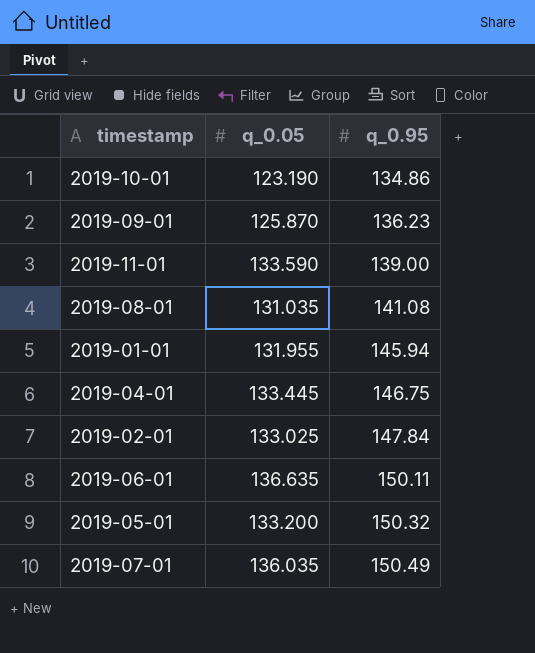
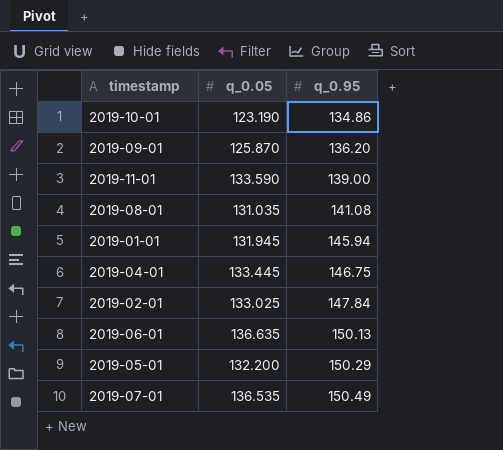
2019-09-01 | q_0.95: 136.23 -> 136.20
2019-01-01 | q_0.05: 131.955 -> 131.945
2019-06-01 | q_0.95: 150.11 -> 150.13
2019-05-01 | q_0.05: 133.200 -> 132.200
2019-05-01 | q_0.95: 150.32 -> 150.29
2019-07-01 | q_0.05: 136.035 -> 136.535

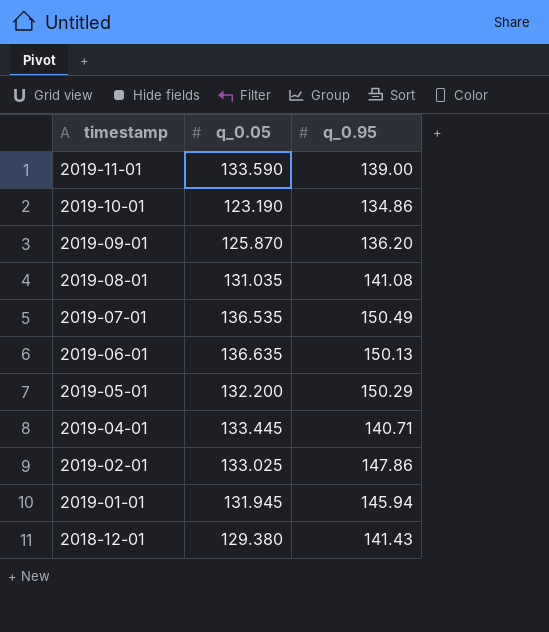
row order: q_0.95 ascending -> timestamp descending
2019-04-01 | q_0.95: 146.75 -> 140.71
2019-02-01 | q_0.95: 147.84 -> 147.86
row 2018-12-01: none -> 129.380 | 141.43

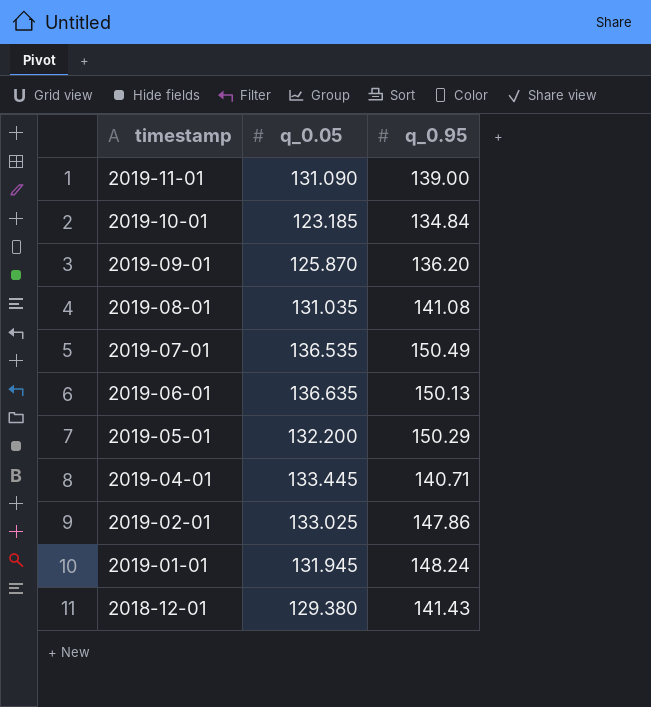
2019-11-01 | q_0.05: 133.590 -> 131.090
2019-10-01 | q_0.05: 123.190 -> 123.185
2019-10-01 | q_0.95: 134.86 -> 134.84
2019-01-01 | q_0.95: 145.94 -> 148.24

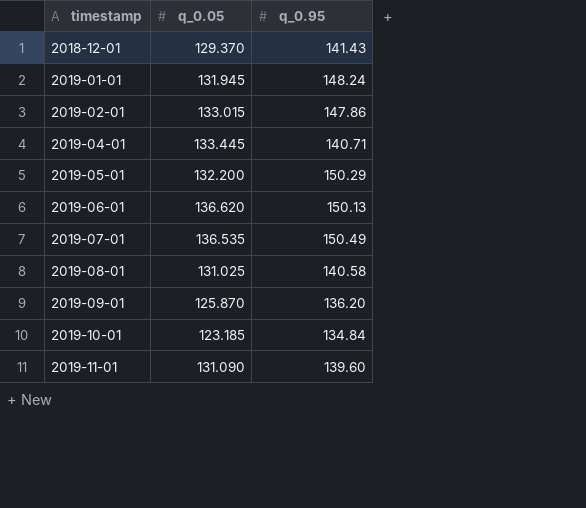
row order: timestamp descending -> timestamp ascending
2018-12-01 | q_0.05: 129.380 -> 129.370
2019-02-01 | q_0.05: 133.025 -> 133.015
2019-06-01 | q_0.05: 136.635 -> 136.620
2019-08-01 | q_0.05: 131.035 -> 131.025
2019-08-01 | q_0.95: 141.08 -> 140.58
2019-11-01 | q_0.95: 139.00 -> 139.60

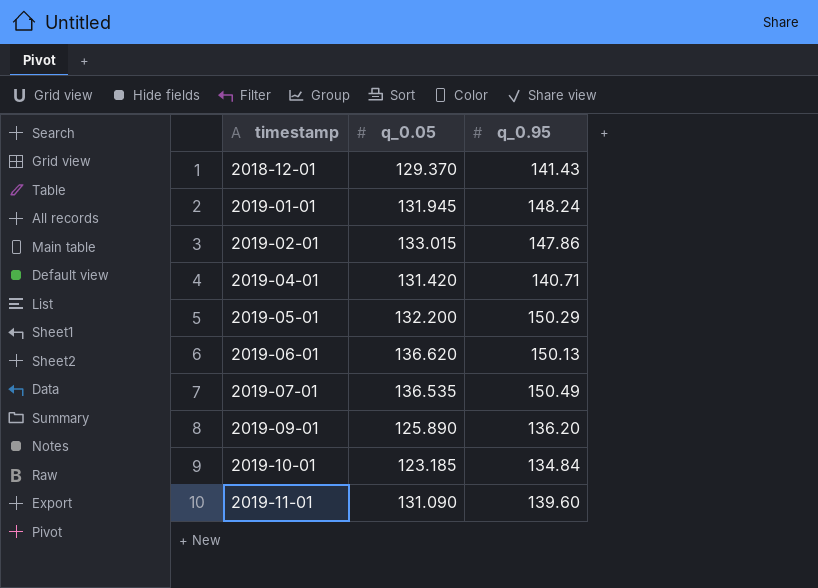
row 2019-08-01: 131.025 | 140.58 -> none
2019-04-01 | q_0.05: 133.445 -> 131.420
2019-09-01 | q_0.05: 125.870 -> 125.890

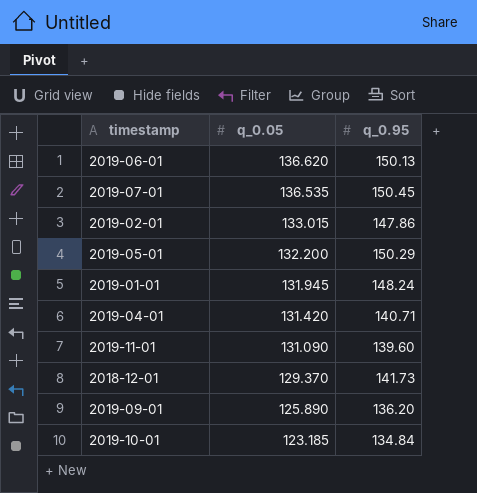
row order: timestamp ascending -> q_0.05 descending
2019-07-01 | q_0.95: 150.49 -> 150.45
2018-12-01 | q_0.95: 141.43 -> 141.73

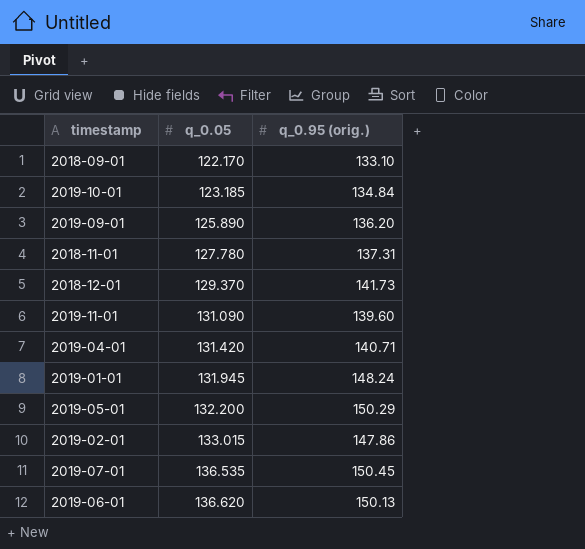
row order: q_0.05 descending -> q_0.05 ascending
column name: q_0.95 -> q_0.95 (orig.)
row 2018-09-01: none -> 122.170 | 133.10
row 2018-11-01: none -> 127.780 | 137.31

